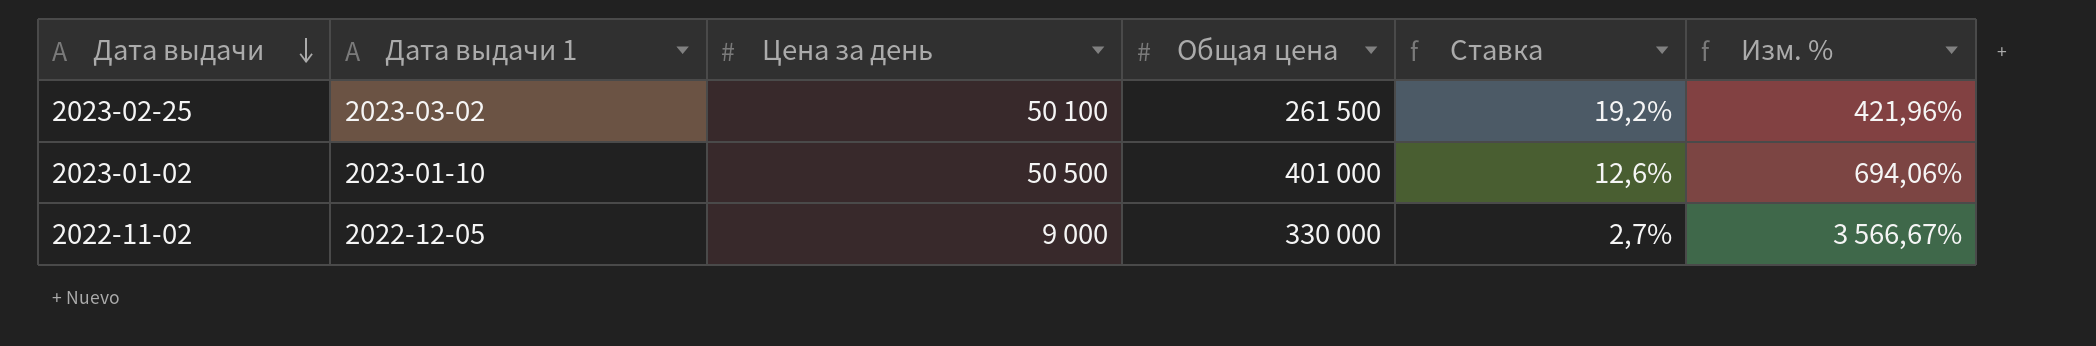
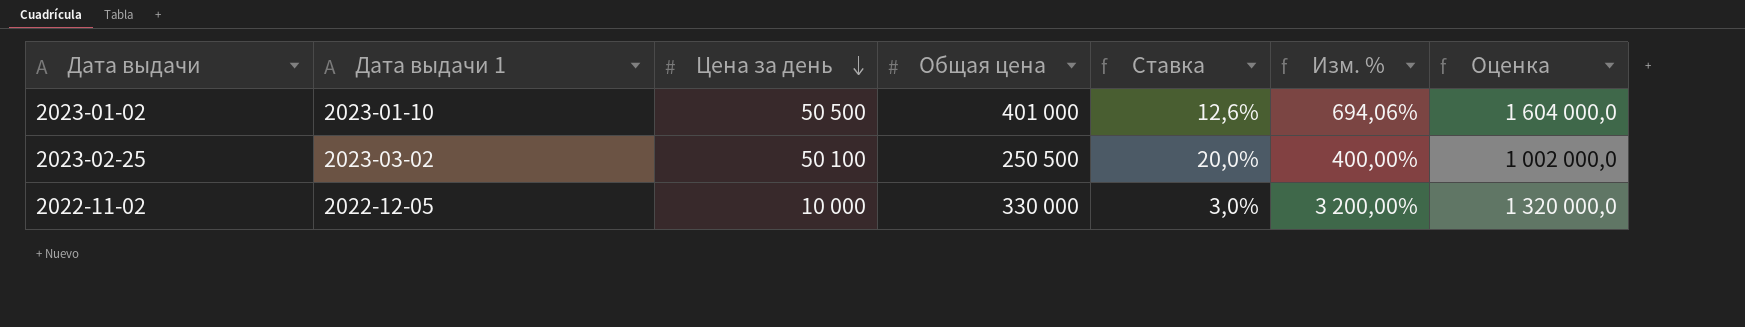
row order: Дата выдачи descending -> Цена за день descending
column Оценка | formula: none -> [Общая цена] * 4
2023-02-25 | Общая цена: 261 500 -> 250 500
2023-02-25 | Ставка: 19,2% -> 20,0%
2023-02-25 | Изм. %: 421,96% -> 400,00%
2022-11-02 | Цена за день: 9 000 -> 10 000
2022-11-02 | Ставка: 2,7% -> 3,0%
2022-11-02 | Изм. %: 3 566,67% -> 3 200,00%

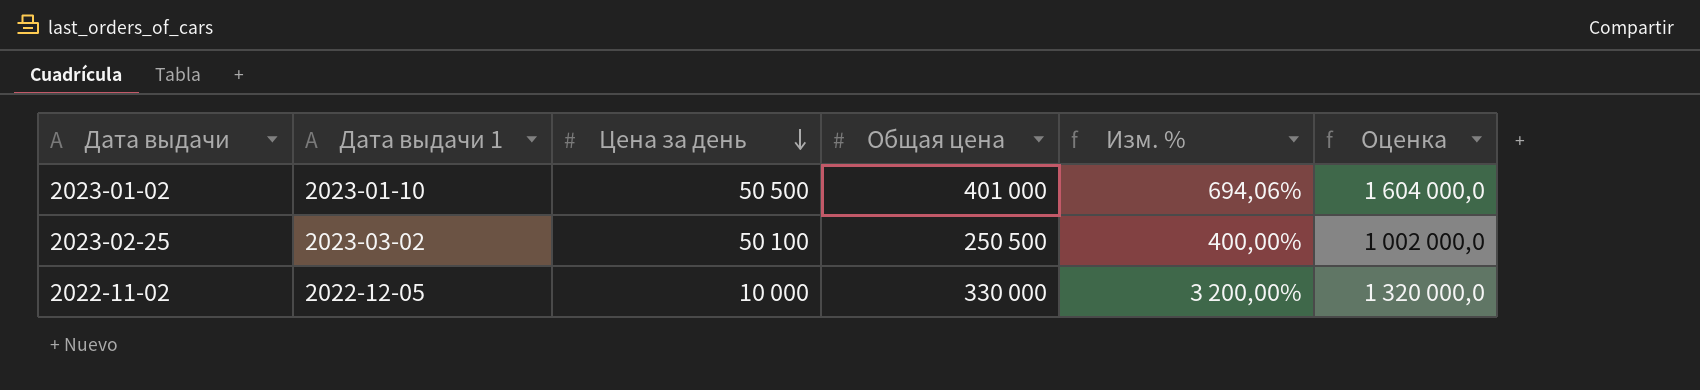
column Ставка | formula: [Цена за день] / [Общая цена] -> none

